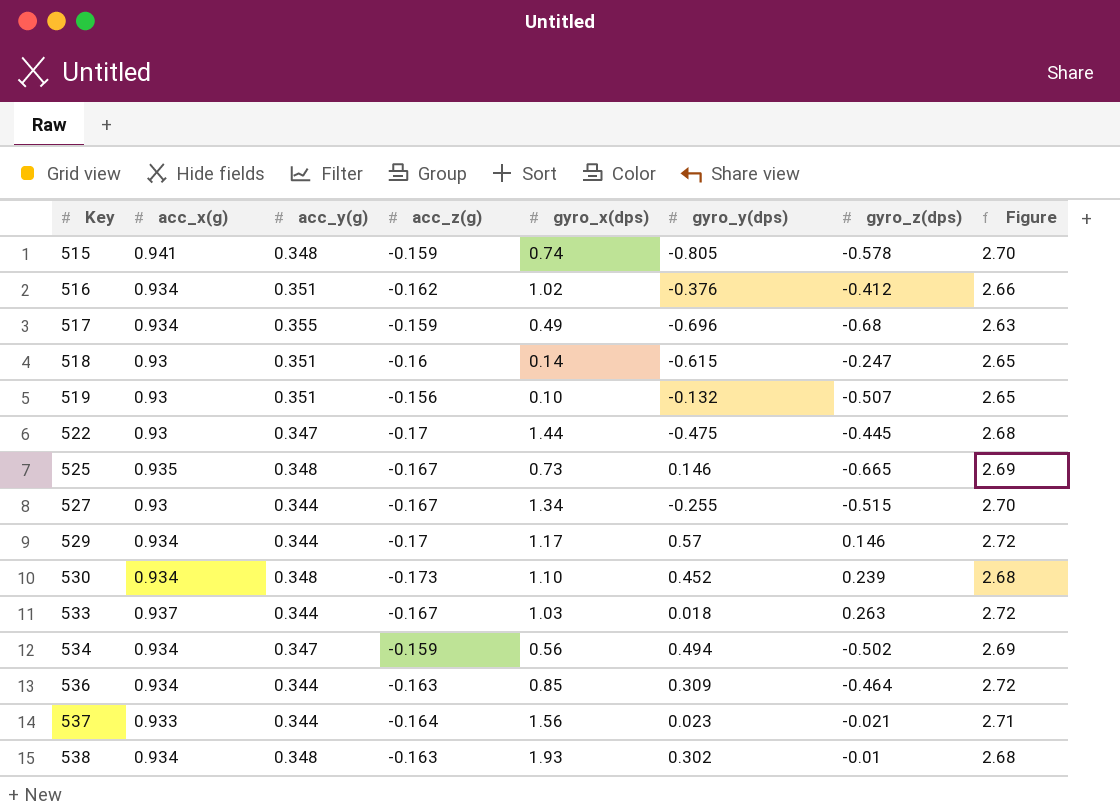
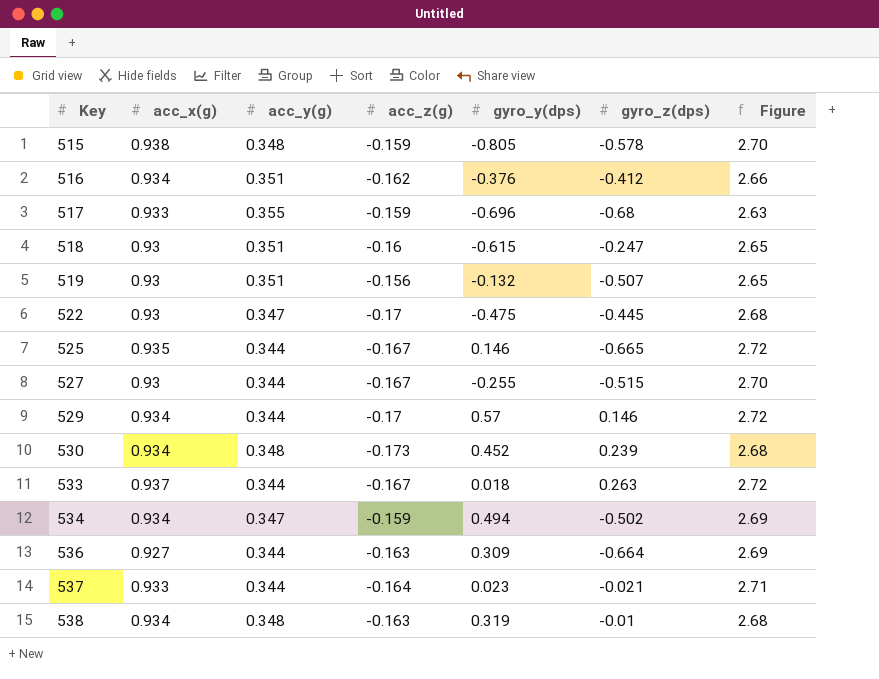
column gyro_x(dps) | position: 5 -> none
515 | acc_x(g): 0.941 -> 0.938
517 | acc_x(g): 0.934 -> 0.933
525 | acc_y(g): 0.348 -> 0.344
525 | Figure: 2.69 -> 2.72
536 | acc_x(g): 0.934 -> 0.927
536 | gyro_z(dps): -0.464 -> -0.664
536 | Figure: 2.72 -> 2.69
538 | gyro_y(dps): 0.302 -> 0.319

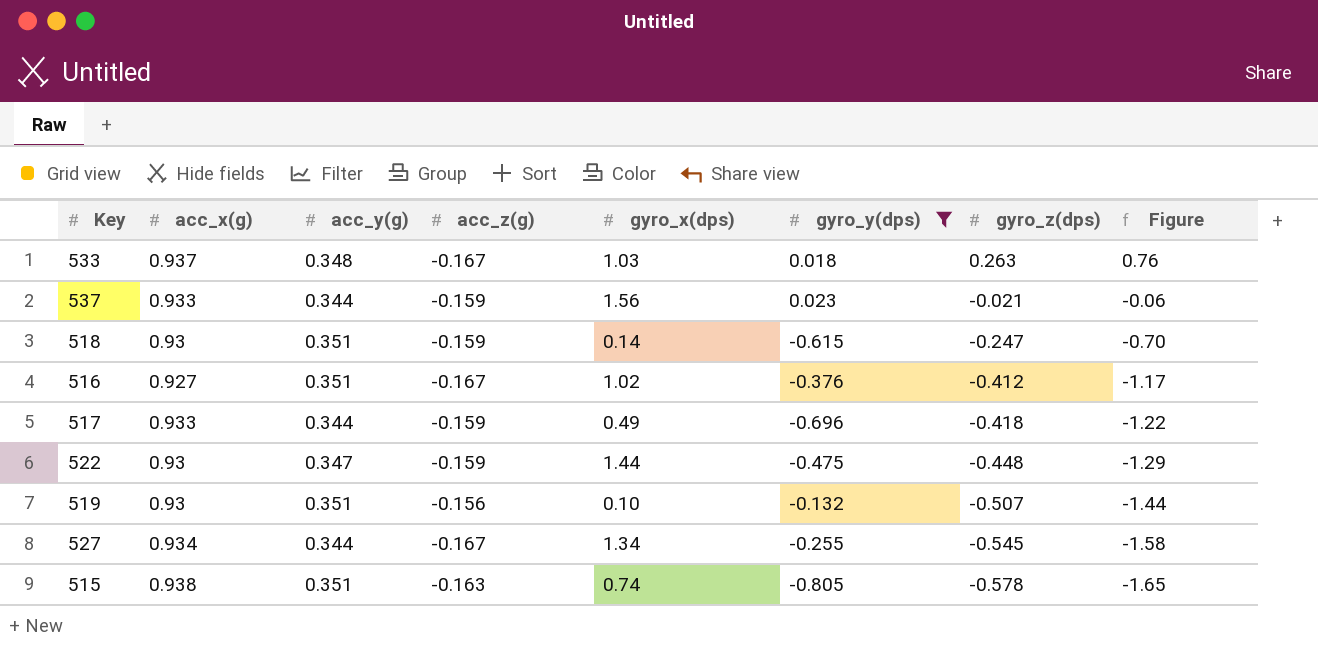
filter: none -> gyro_y(dps) <= 0.023
row order: Key ascending -> gyro_z(dps) descending
column gyro_x(dps) | position: none -> 5
column Figure | formula: [acc_x(g)] / [acc_y(g)] -> [gyro_z(dps)] / [acc_y(g)]
533 | acc_y(g): 0.344 -> 0.348
537 | acc_z(g): -0.164 -> -0.159
518 | acc_z(g): -0.16 -> -0.159
516 | acc_x(g): 0.934 -> 0.927
516 | acc_z(g): -0.162 -> -0.167
517 | acc_y(g): 0.355 -> 0.344
517 | gyro_z(dps): -0.68 -> -0.418
522 | acc_z(g): -0.17 -> -0.159
522 | gyro_z(dps): -0.445 -> -0.448
527 | acc_x(g): 0.93 -> 0.934
527 | gyro_z(dps): -0.515 -> -0.545
515 | acc_y(g): 0.348 -> 0.351
515 | acc_z(g): -0.159 -> -0.163

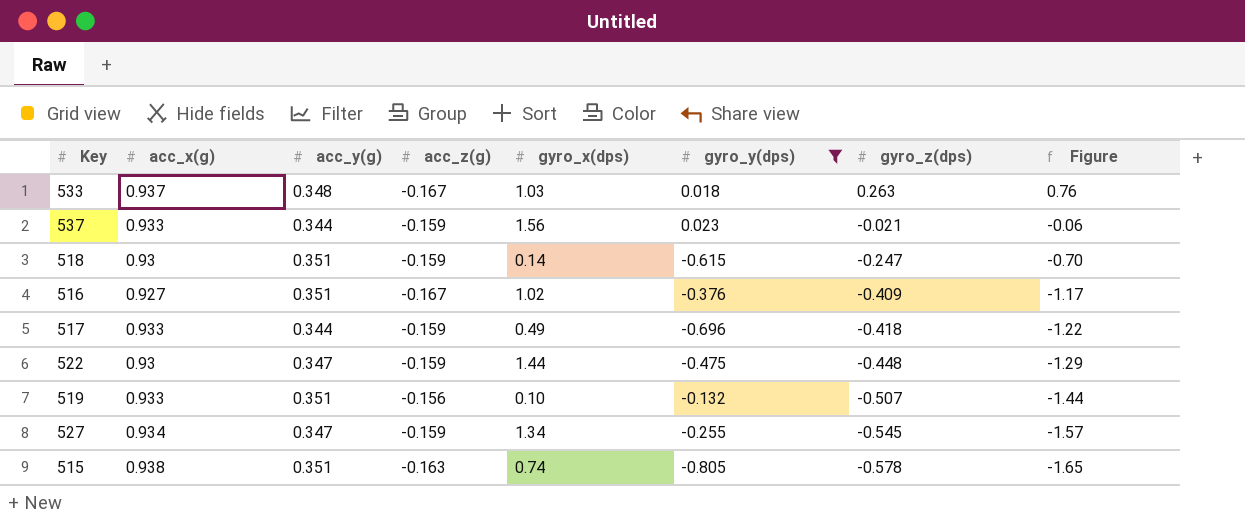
516 | gyro_z(dps): -0.412 -> -0.409
519 | acc_x(g): 0.93 -> 0.933
527 | acc_y(g): 0.344 -> 0.347
527 | acc_z(g): -0.167 -> -0.159
527 | Figure: -1.58 -> -1.57

